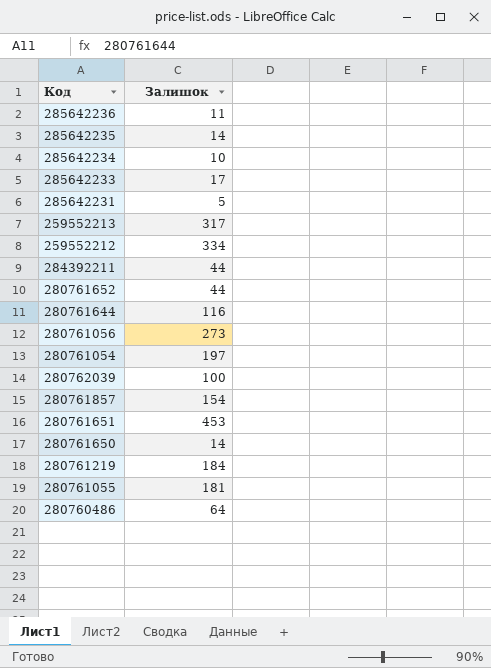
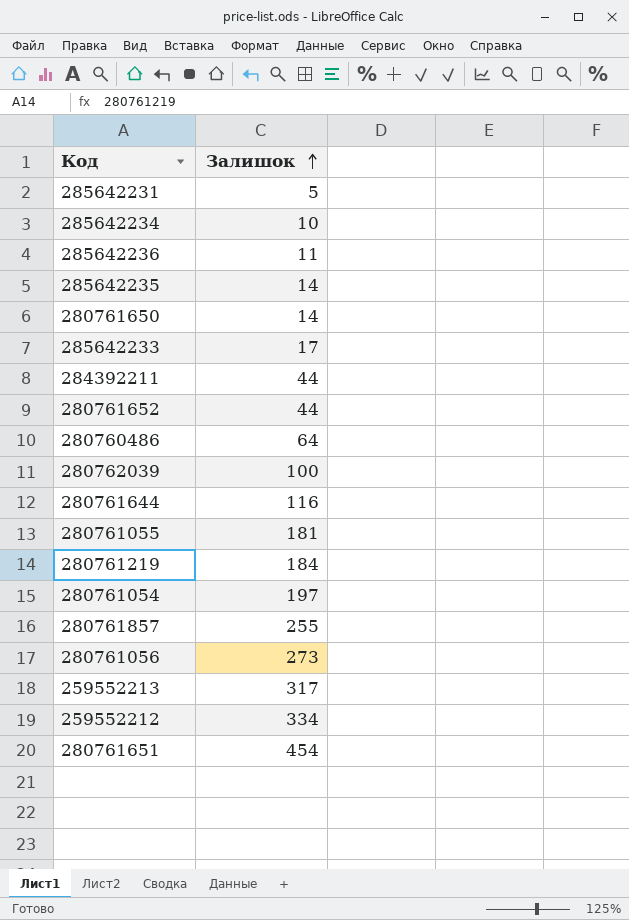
row order: none -> Залишок ascending
280761857 | Залишок: 154 -> 255
280761651 | Залишок: 453 -> 454

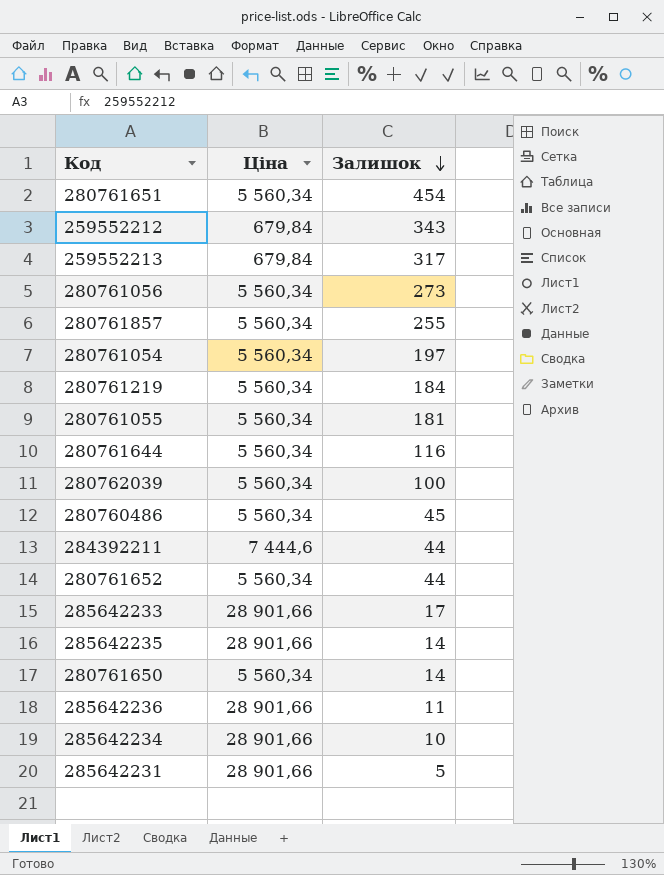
row order: Залишок ascending -> Залишок descending
column Ціна | position: none -> 2
259552212 | Залишок: 334 -> 343
280760486 | Залишок: 64 -> 45

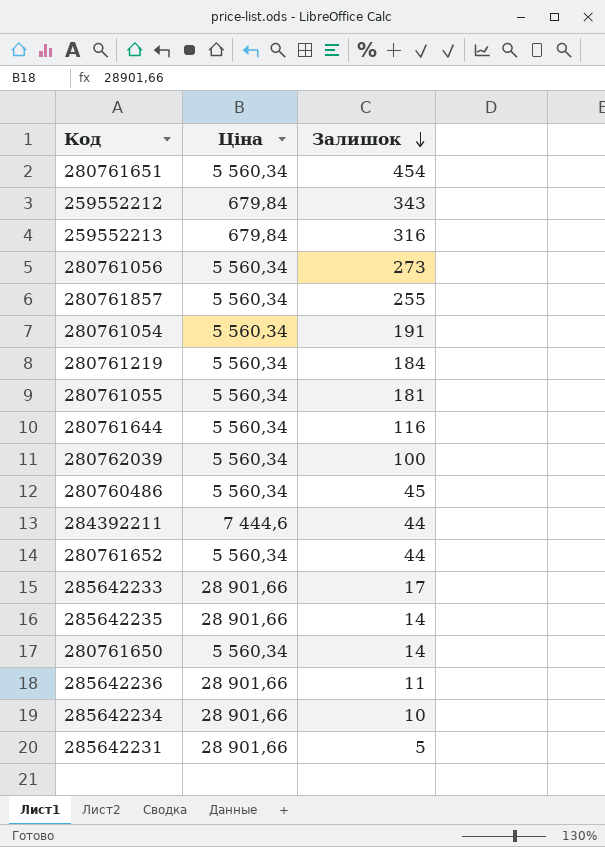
259552213 | Залишок: 317 -> 316
280761054 | Залишок: 197 -> 191

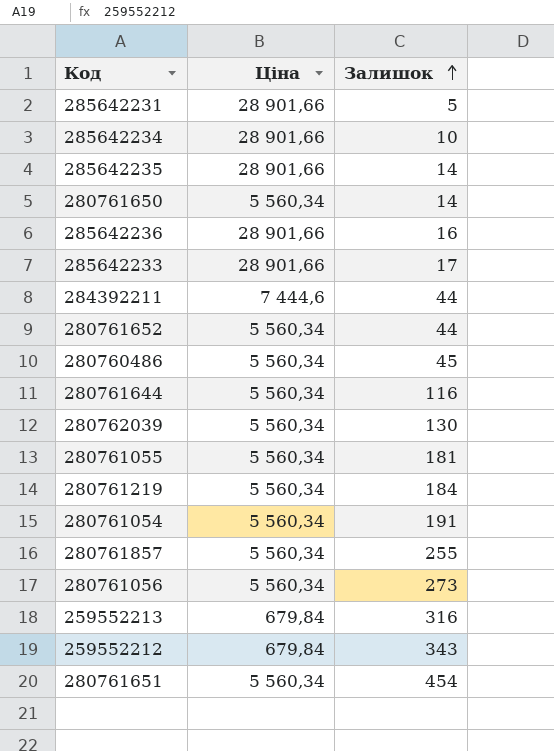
row order: Залишок descending -> Залишок ascending
285642236 | Залишок: 11 -> 16
280762039 | Залишок: 100 -> 130

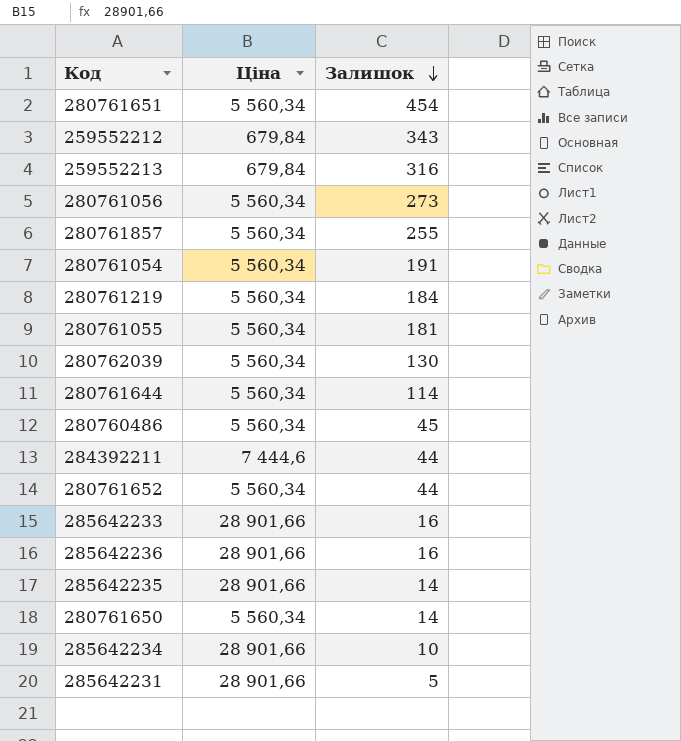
row order: Залишок ascending -> Залишок descending
280761644 | Залишок: 116 -> 114
285642233 | Залишок: 17 -> 16

